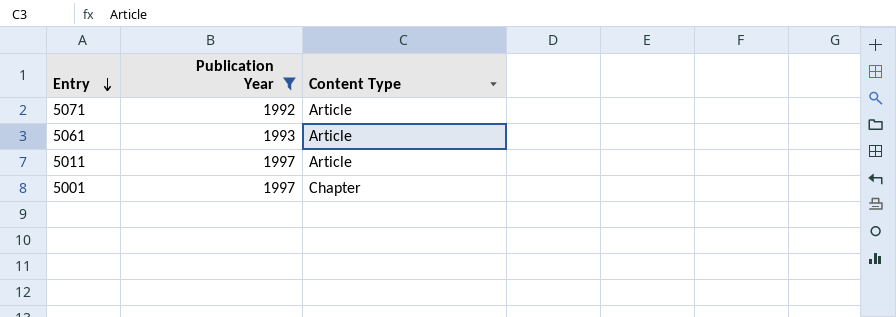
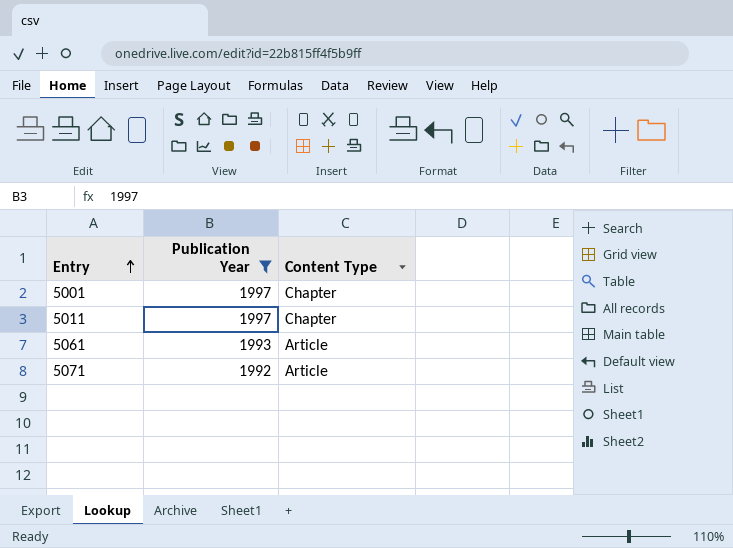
row order: Entry descending -> Entry ascending
5011 | Content Type: Article -> Chapter

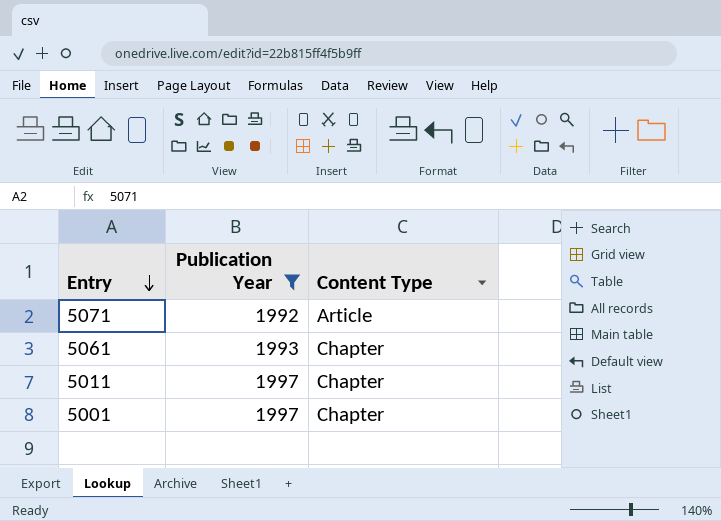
row order: Entry ascending -> Entry descending
5061 | Content Type: Article -> Chapter

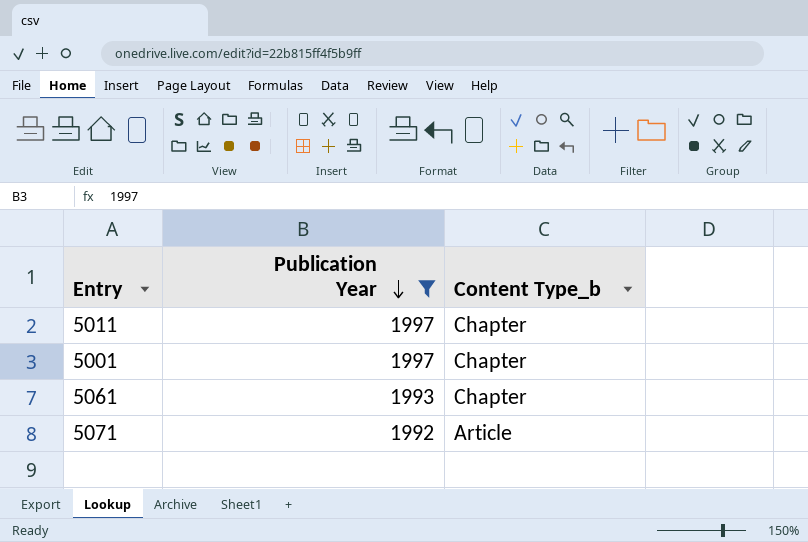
row order: Entry descending -> Publication Year descending
column name: Content Type -> Content Type_b

